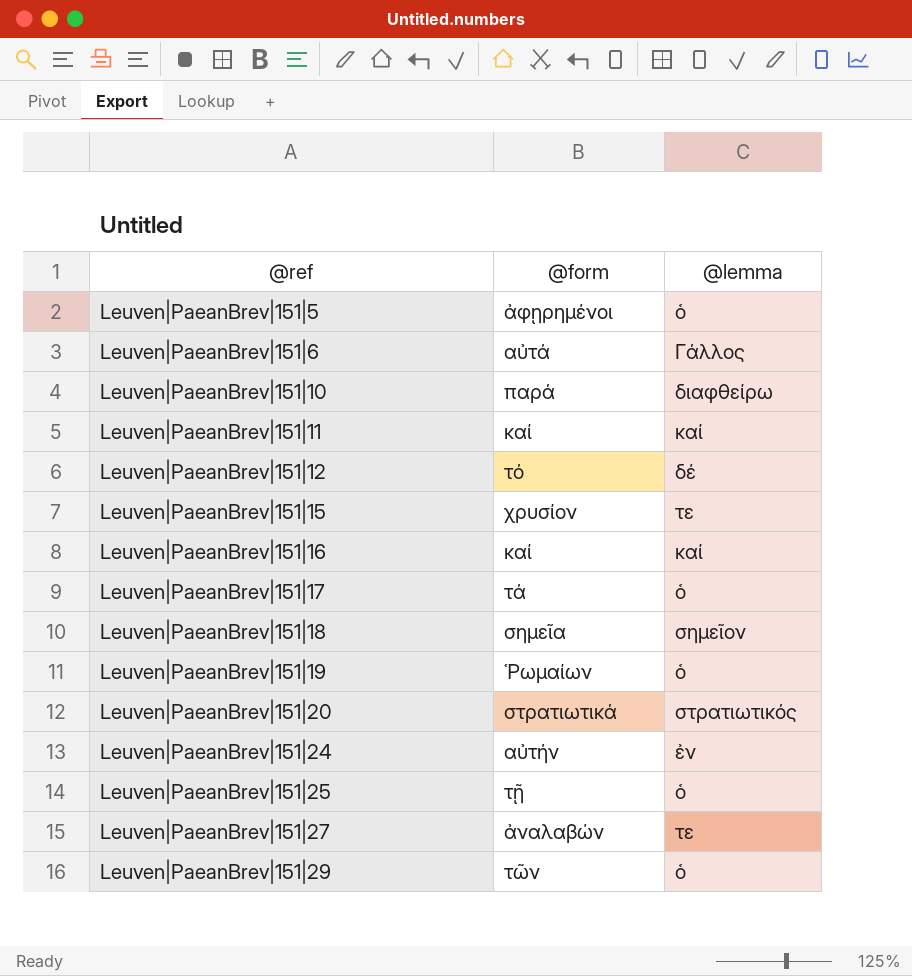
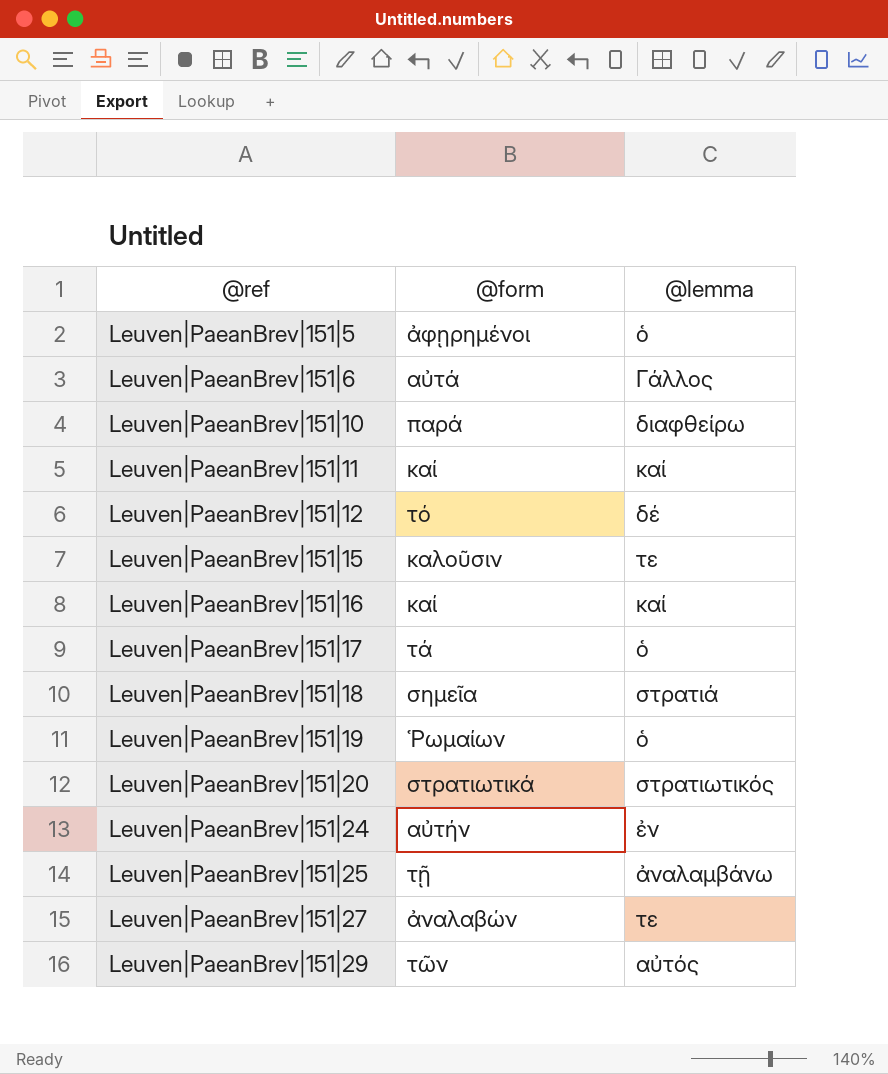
Leuven|PaeanBrev|151|15 | @form: χρυσίον -> καλοῦσιν
Leuven|PaeanBrev|151|18 | @lemma: σημεῖον -> στρατιά
Leuven|PaeanBrev|151|25 | @lemma: ὁ -> ἀναλαμβάνω
Leuven|PaeanBrev|151|29 | @lemma: ὁ -> αὐτός

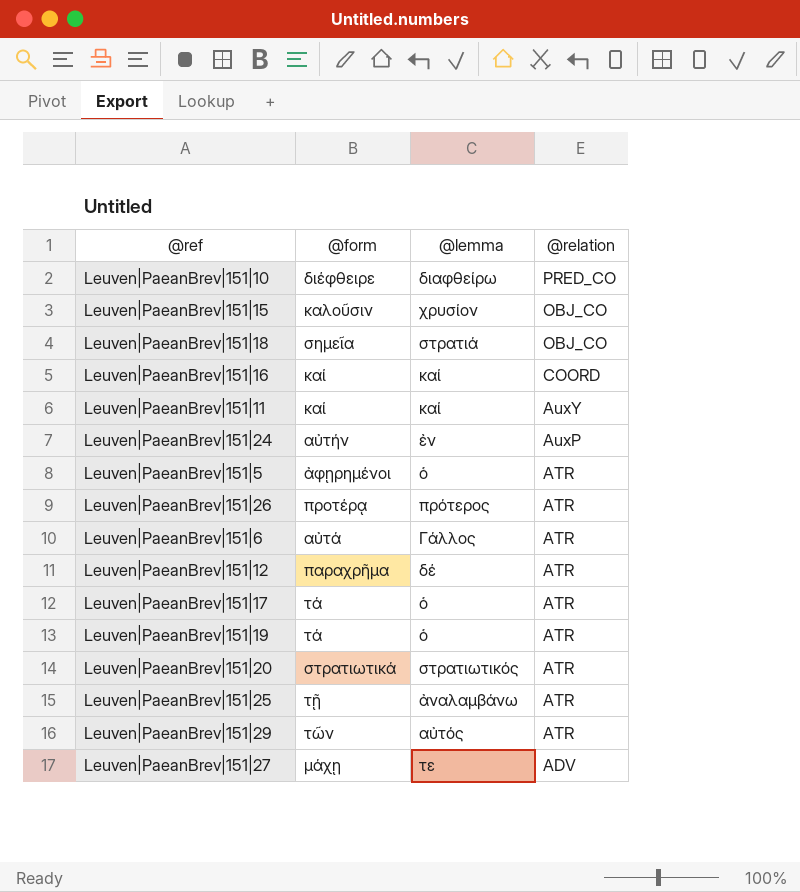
row order: @ref ascending -> @relation descending
column @relation | position: none -> 4
Leuven|PaeanBrev|151|10 | @form: παρά -> διέφθειρε
Leuven|PaeanBrev|151|15 | @lemma: τε -> χρυσίον
row Leuven|PaeanBrev|151|26: none -> προτέρᾳ | πρότερος | ATR
Leuven|PaeanBrev|151|12 | @form: τό -> παραχρῆμα
Leuven|PaeanBrev|151|19 | @form: Ῥωμαίων -> τά
Leuven|PaeanBrev|151|27 | @form: ἀναλαβών -> μάχῃ

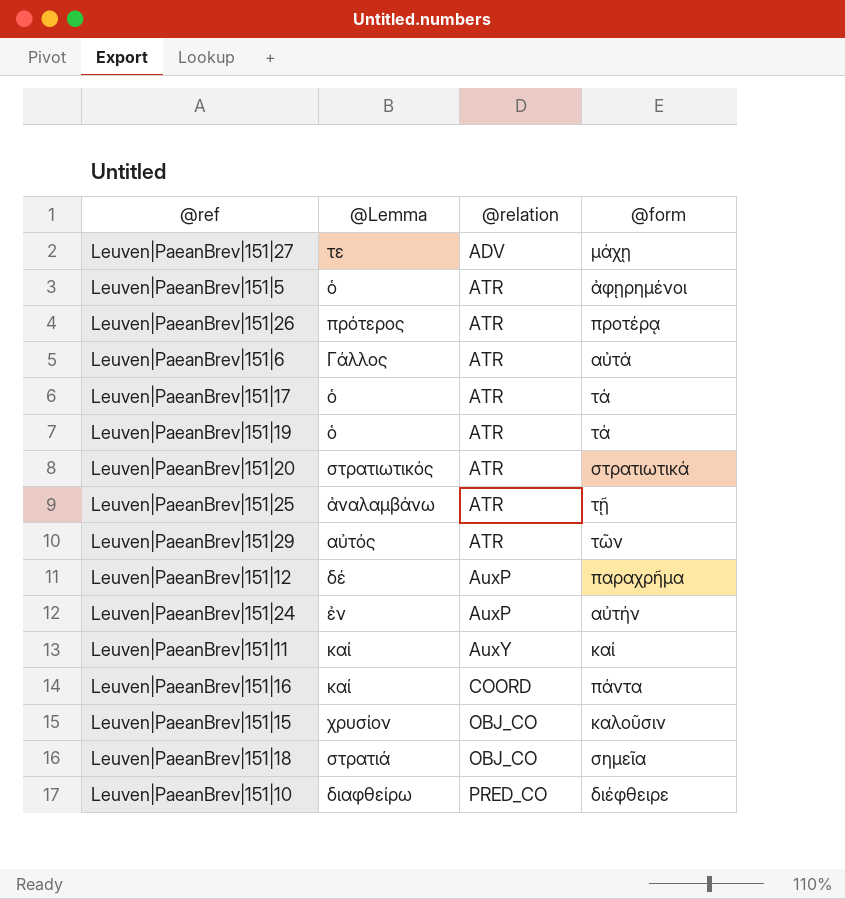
row order: @relation descending -> @relation ascending
column name: @lemma -> @Lemma
column @form | position: 2 -> 4
Leuven|PaeanBrev|151|12 | @relation: ATR -> AuxP
Leuven|PaeanBrev|151|16 | @form: καί -> πάντα

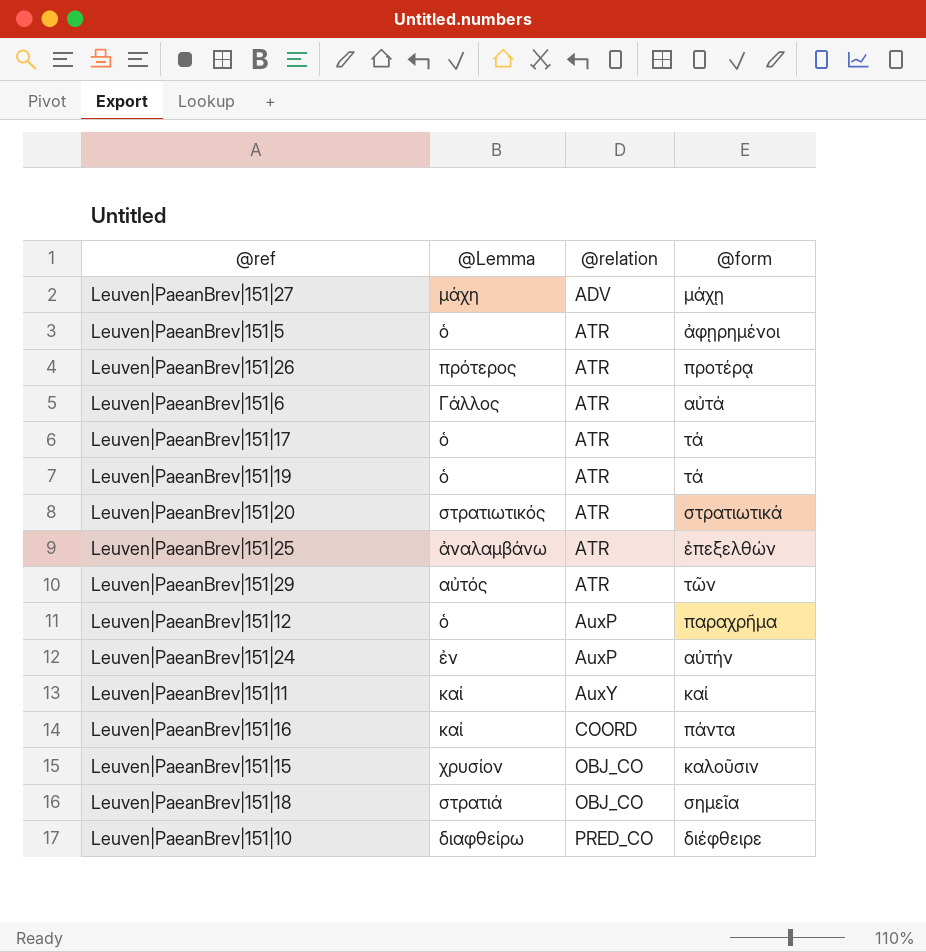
Leuven|PaeanBrev|151|27 | @Lemma: τε -> μάχη
Leuven|PaeanBrev|151|25 | @form: τῇ -> ἐπεξελθών
Leuven|PaeanBrev|151|12 | @Lemma: δέ -> ὁ

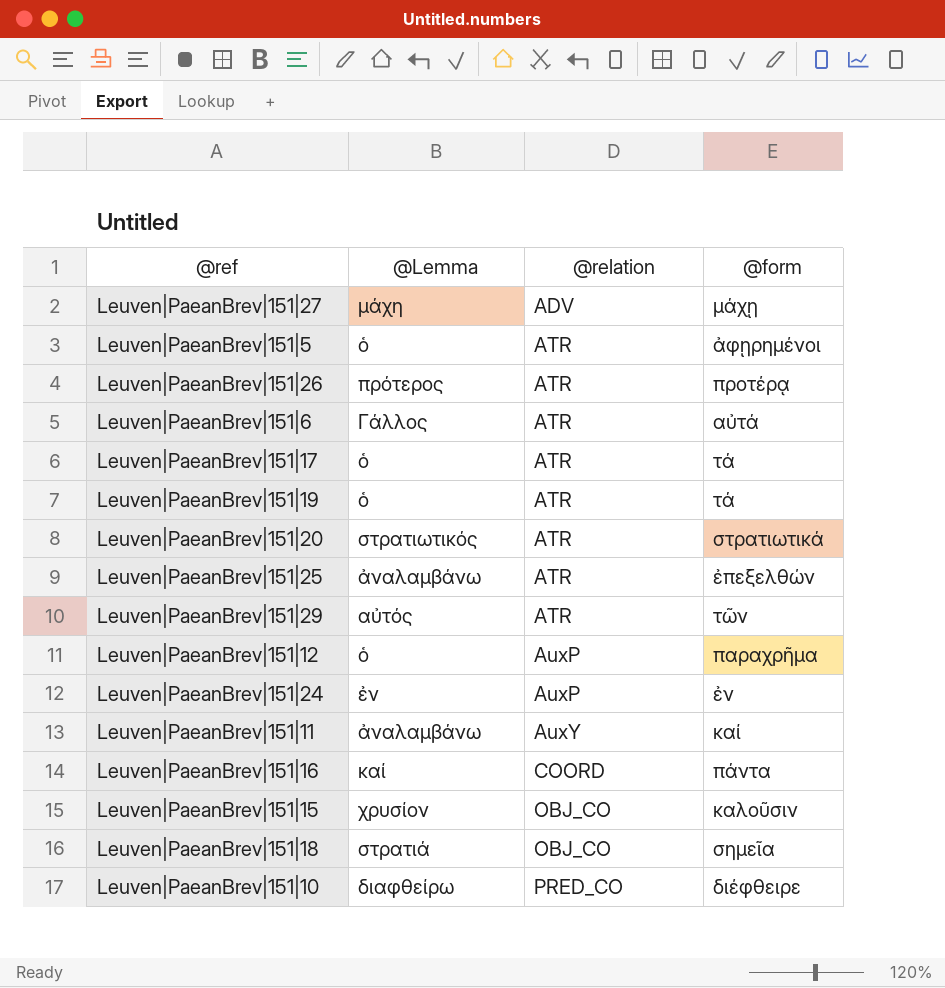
Leuven|PaeanBrev|151|24 | @form: αὐτήν -> ἐν
Leuven|PaeanBrev|151|11 | @Lemma: καί -> ἀναλαμβάνω

